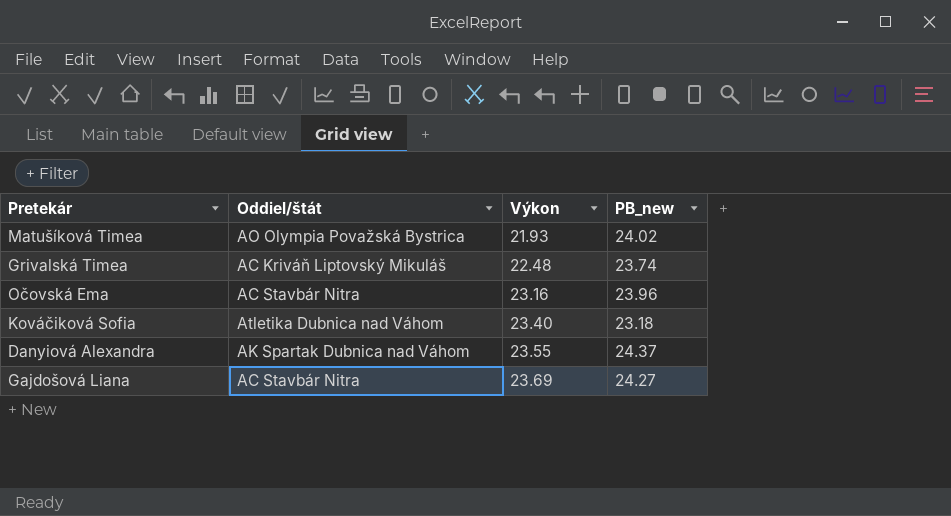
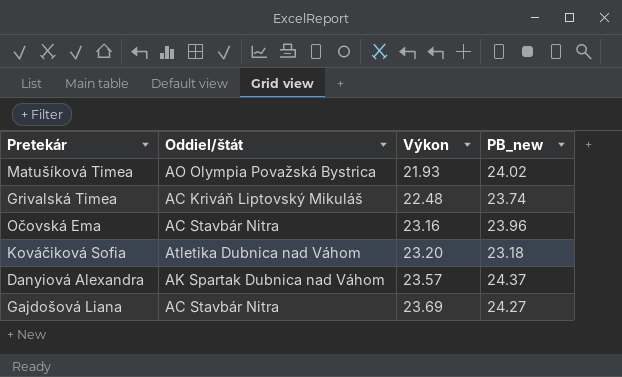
Kováčiková Sofia | Výkon: 23.40 -> 23.20
Danyiová Alexandra | Výkon: 23.55 -> 23.57

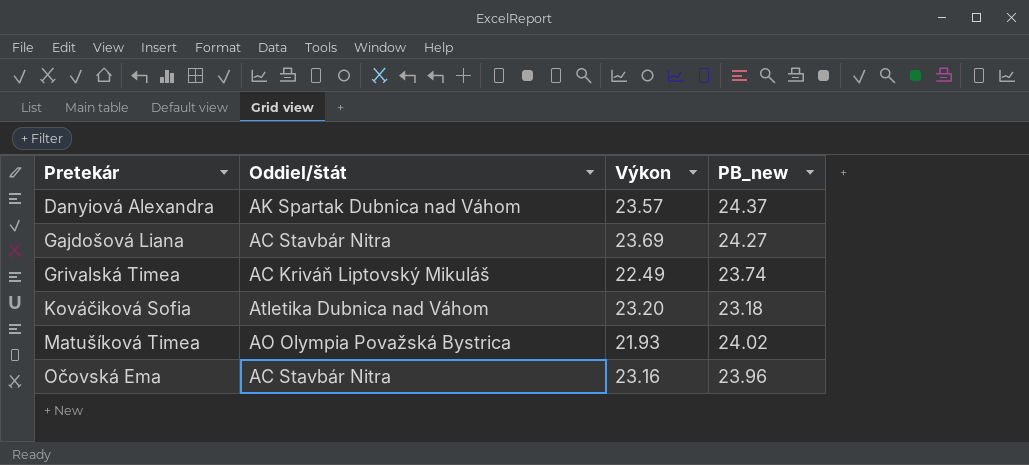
row order: Výkon ascending -> Pretekár ascending
Grivalská Timea | Výkon: 22.48 -> 22.49

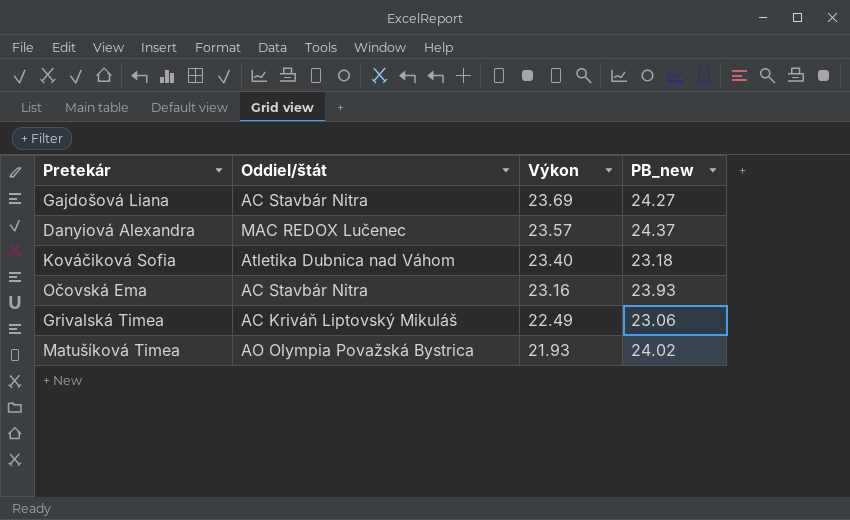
row order: Pretekár ascending -> Výkon descending
Danyiová Alexandra | Oddiel/štát: AK Spartak Dubnica nad Váhom -> MAC REDOX Lučenec
Kováčiková Sofia | Výkon: 23.20 -> 23.40
Očovská Ema | PB_new: 23.96 -> 23.93
Grivalská Timea | PB_new: 23.74 -> 23.06

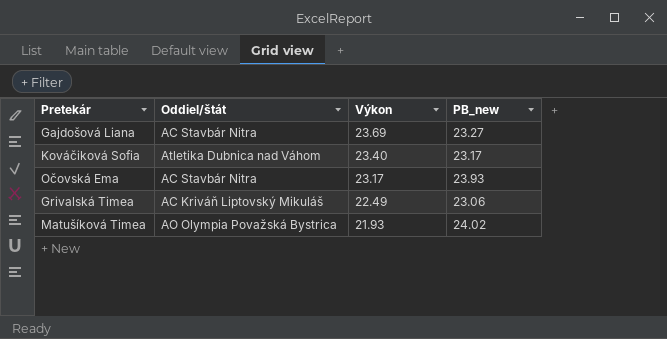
row Danyiová Alexandra: MAC REDOX Lučenec | 23.57 | 24.37 -> none
Gajdošová Liana | PB_new: 24.27 -> 23.27
Kováčiková Sofia | PB_new: 23.18 -> 23.17
Očovská Ema | Výkon: 23.16 -> 23.17

